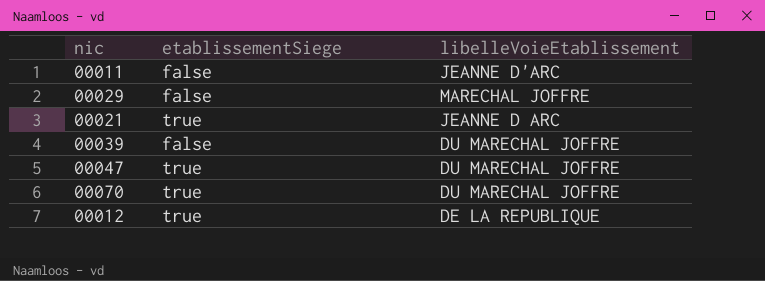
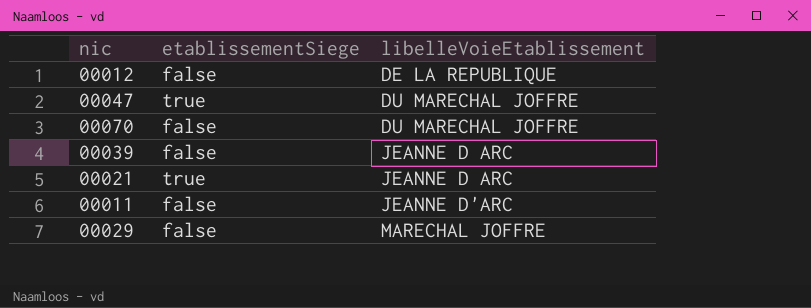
row order: none -> libelleVoieEtablissement ascending
00012 | etablissementSiege: true -> false
00070 | etablissementSiege: true -> false
00039 | libelleVoieEtablissement: DU MARECHAL JOFFRE -> JEANNE D ARC

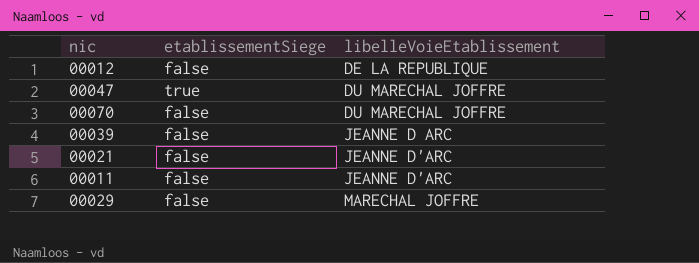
00021 | etablissementSiege: true -> false
00021 | libelleVoieEtablissement: JEANNE D ARC -> JEANNE D'ARC

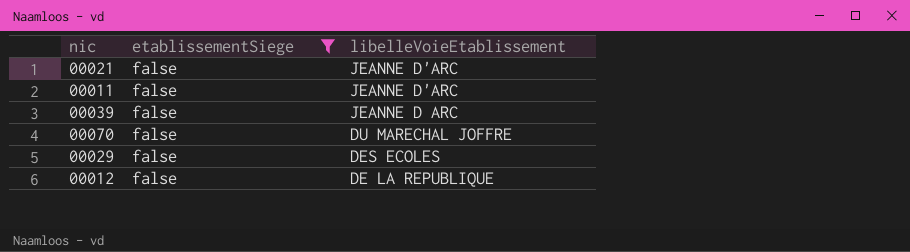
filter: none -> etablissementSiege = false
row order: libelleVoieEtablissement ascending -> libelleVoieEtablissement descending
00029 | libelleVoieEtablissement: MARECHAL JOFFRE -> DES ECOLES

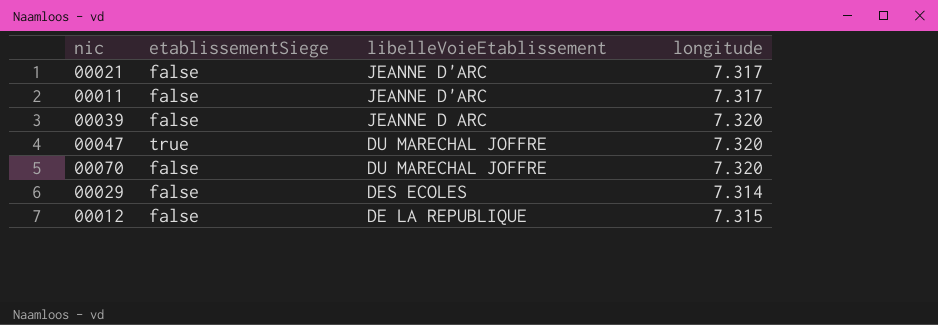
filter: etablissementSiege = false -> none
column longitude | position: none -> 4

